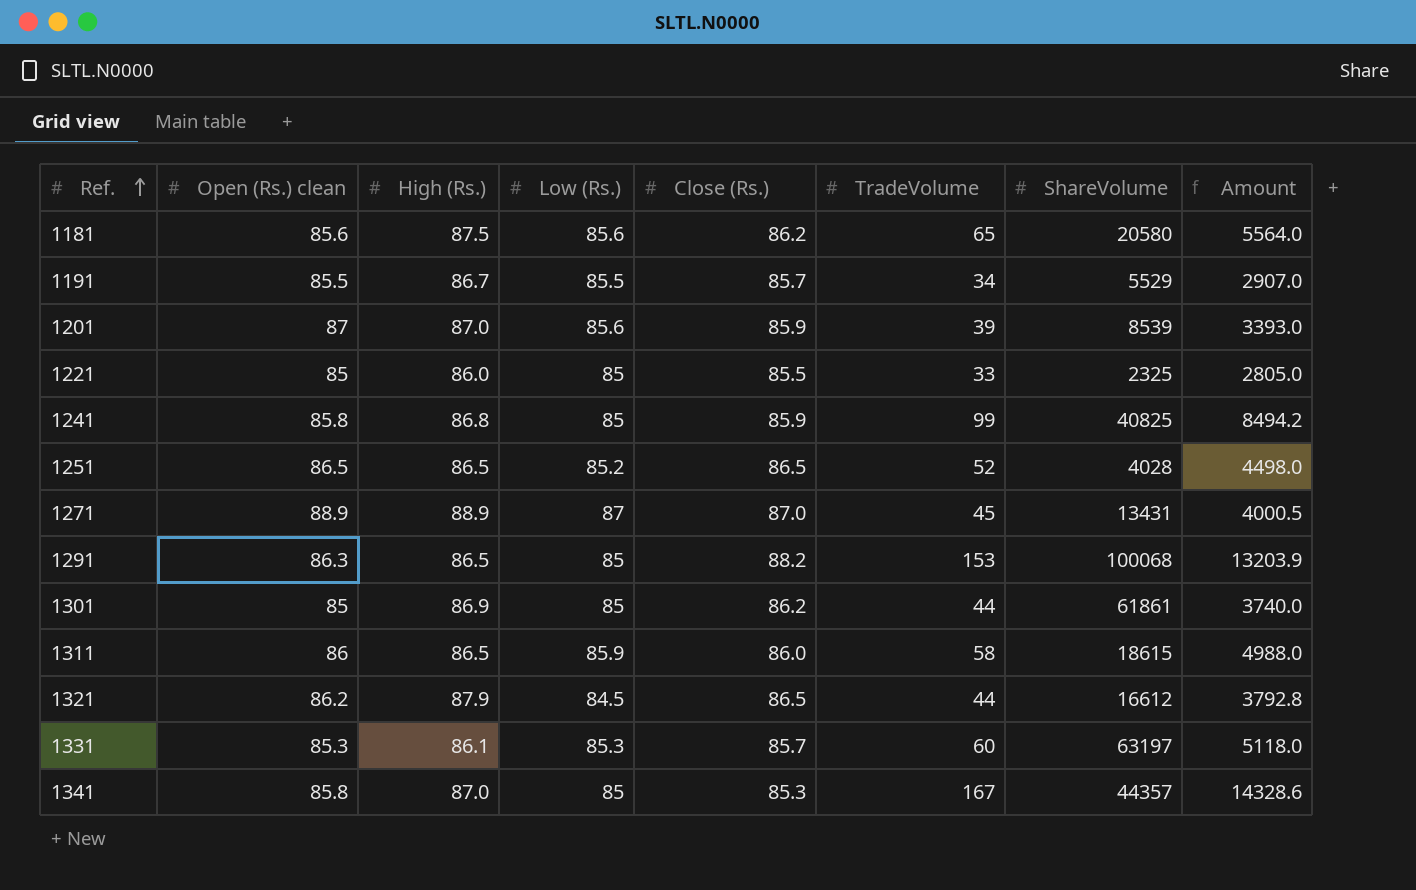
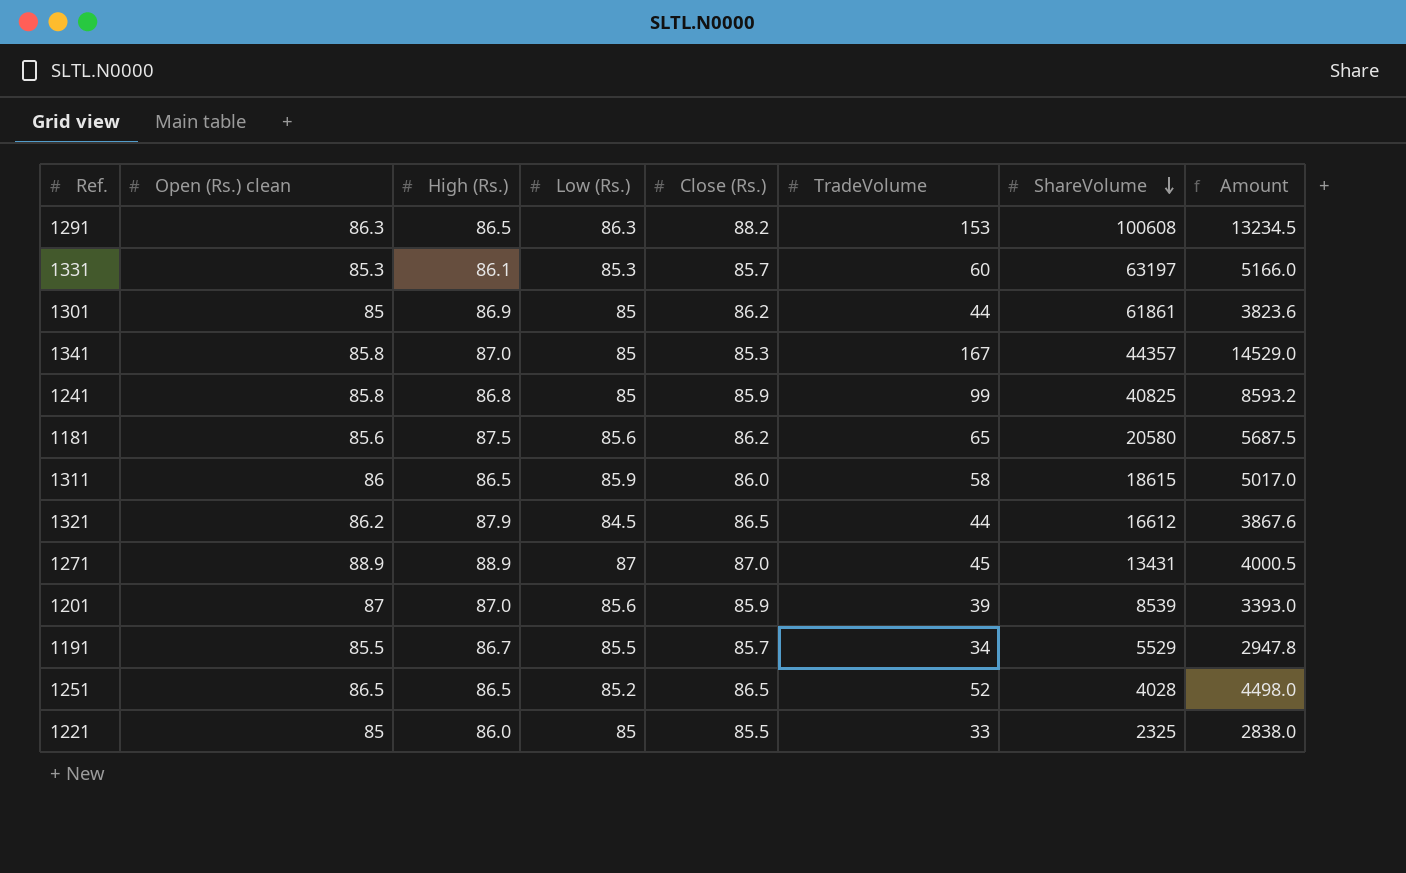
row order: Ref. ascending -> ShareVolume descending
column Amount | formula: [Open (Rs.) clean] * [TradeVolume] -> [High (Rs.)] * [TradeVolume]
1291 | Low (Rs.): 85 -> 86.3
1291 | ShareVolume: 100068 -> 100608

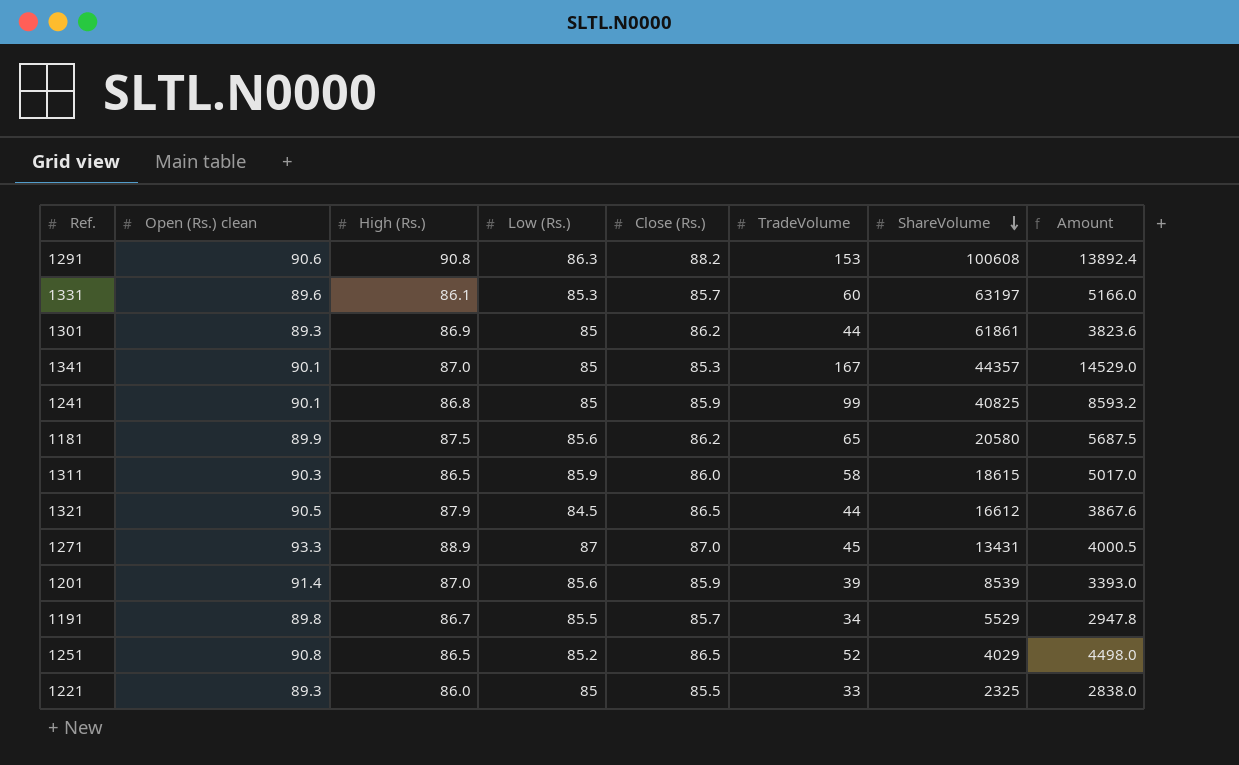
1291 | Open (Rs.) clean: 86.3 -> 90.6
1291 | High (Rs.): 86.5 -> 90.8
1291 | Amount: 13234.5 -> 13892.4
1331 | Open (Rs.) clean: 85.3 -> 89.6
1301 | Open (Rs.) clean: 85 -> 89.3
1341 | Open (Rs.) clean: 85.8 -> 90.1
1241 | Open (Rs.) clean: 85.8 -> 90.1
1181 | Open (Rs.) clean: 85.6 -> 89.9
1311 | Open (Rs.) clean: 86 -> 90.3
1321 | Open (Rs.) clean: 86.2 -> 90.5
1271 | Open (Rs.) clean: 88.9 -> 93.3
1201 | Open (Rs.) clean: 87 -> 91.4
1191 | Open (Rs.) clean: 85.5 -> 89.8
1251 | Open (Rs.) clean: 86.5 -> 90.8
1251 | ShareVolume: 4028 -> 4029
1221 | Open (Rs.) clean: 85 -> 89.3

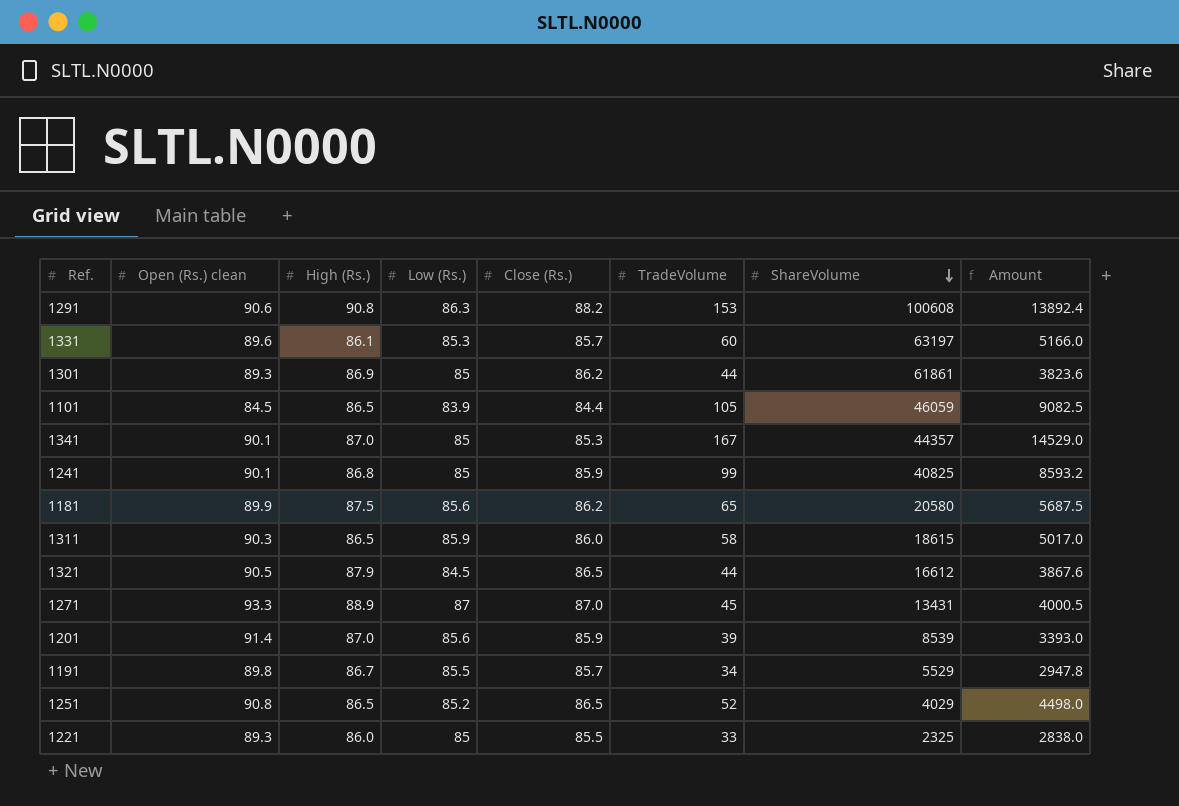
row 1101: none -> 84.5 | 86.5 | 83.9 | 84.4 | 105 | 46059 | 9082.5

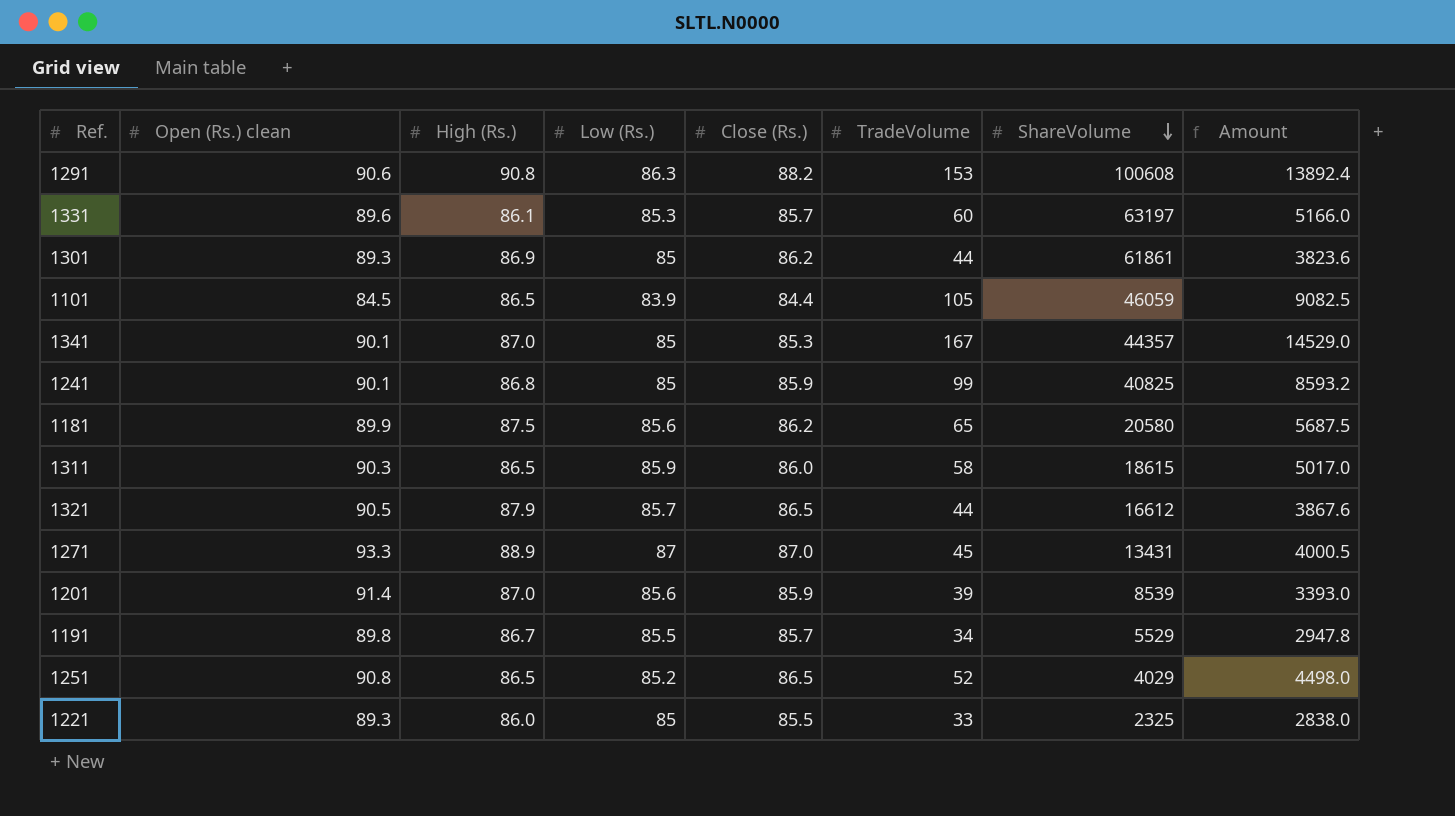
1321 | Low (Rs.): 84.5 -> 85.7

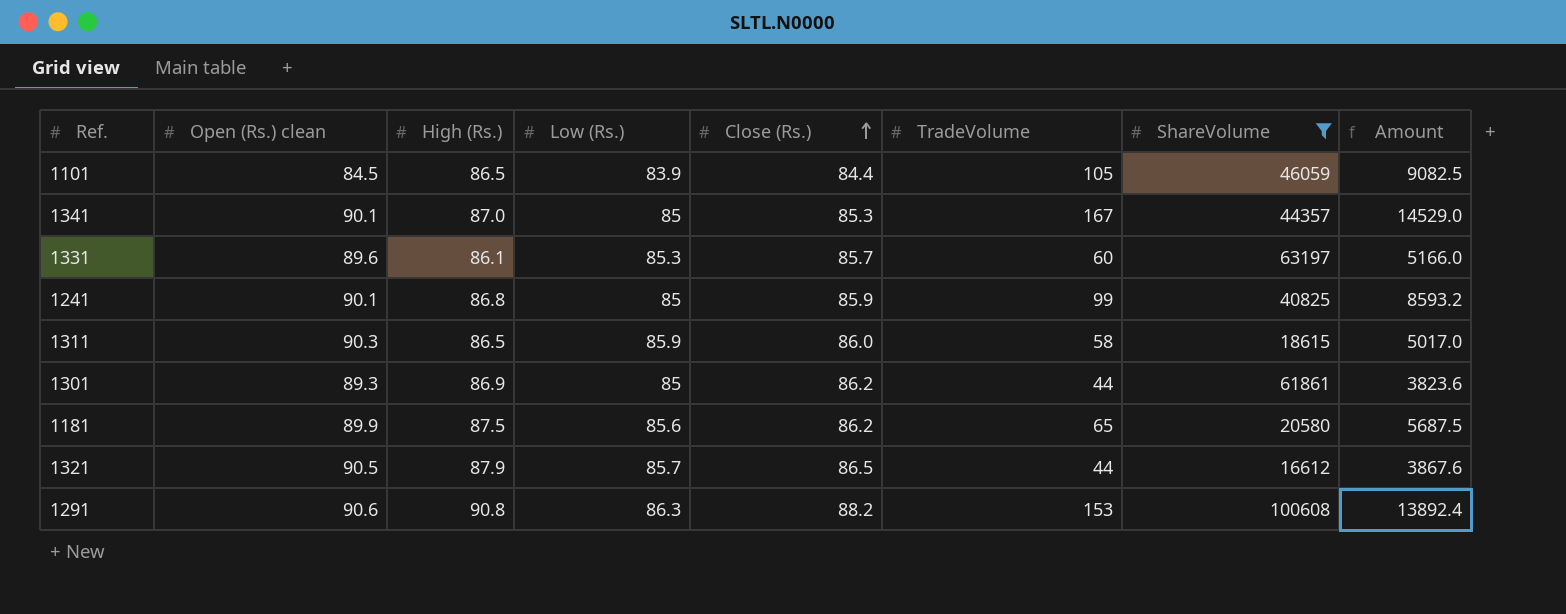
filter: none -> ShareVolume >= 16612
row order: ShareVolume descending -> Close (Rs.) ascending

